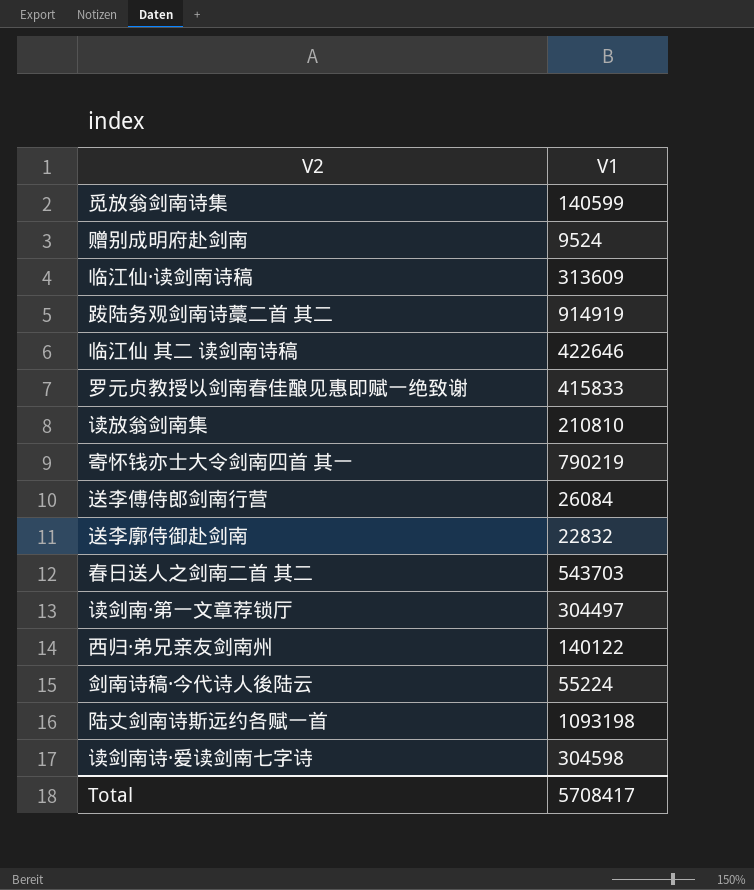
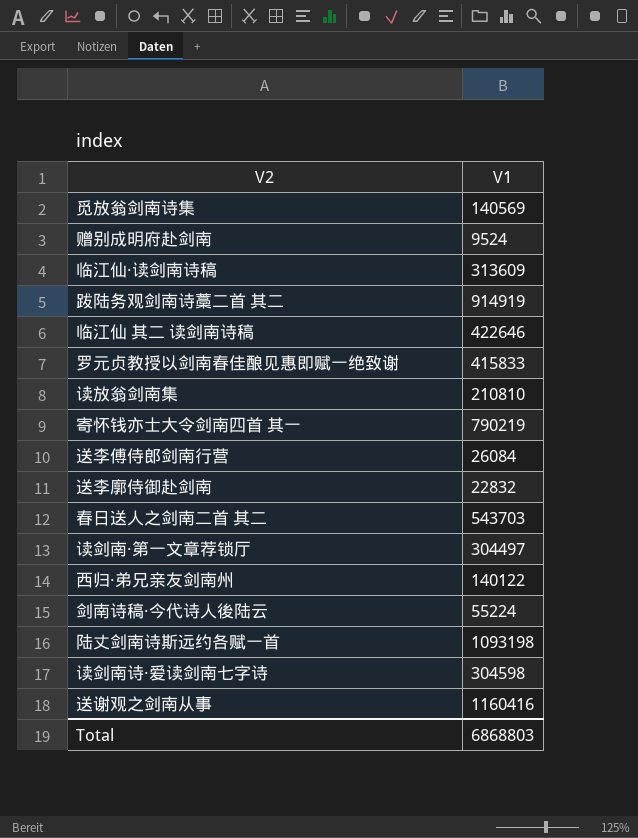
觅放翁剑南诗集 | V1: 140599 -> 140569
row 送谢观之剑南从事: none -> 1160416
Total | V1: 5708417 -> 6868803

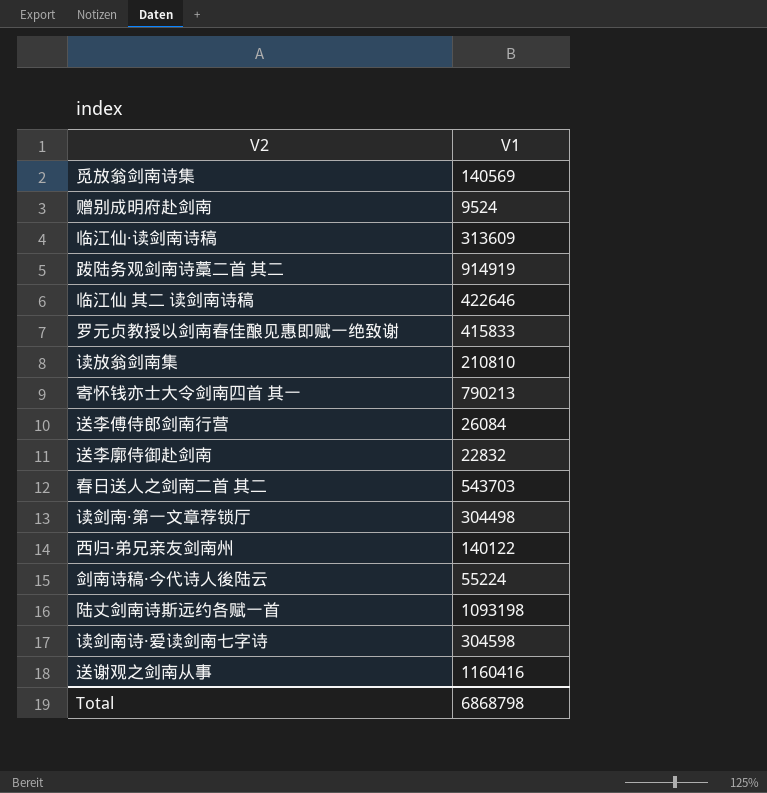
寄怀钱亦士大令剑南四首 其一 | V1: 790219 -> 790213
读剑南·第一文章荐锁厅 | V1: 304497 -> 304498
Total | V1: 6868803 -> 6868798

